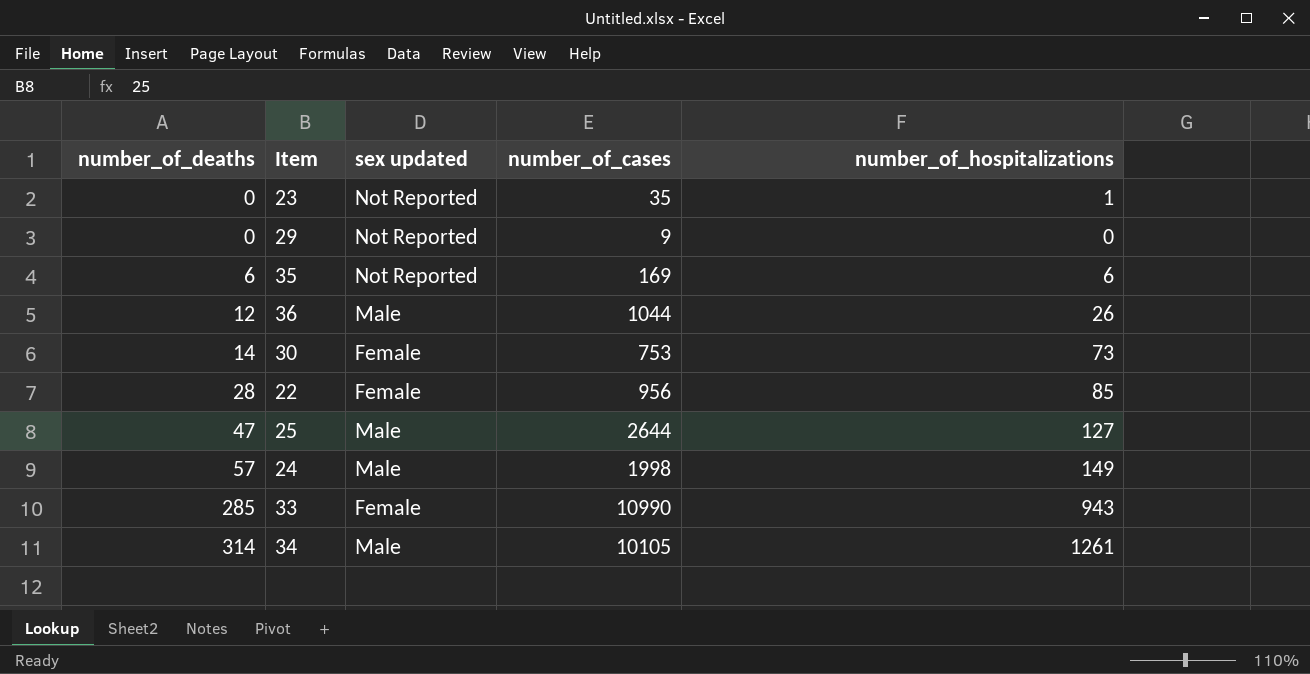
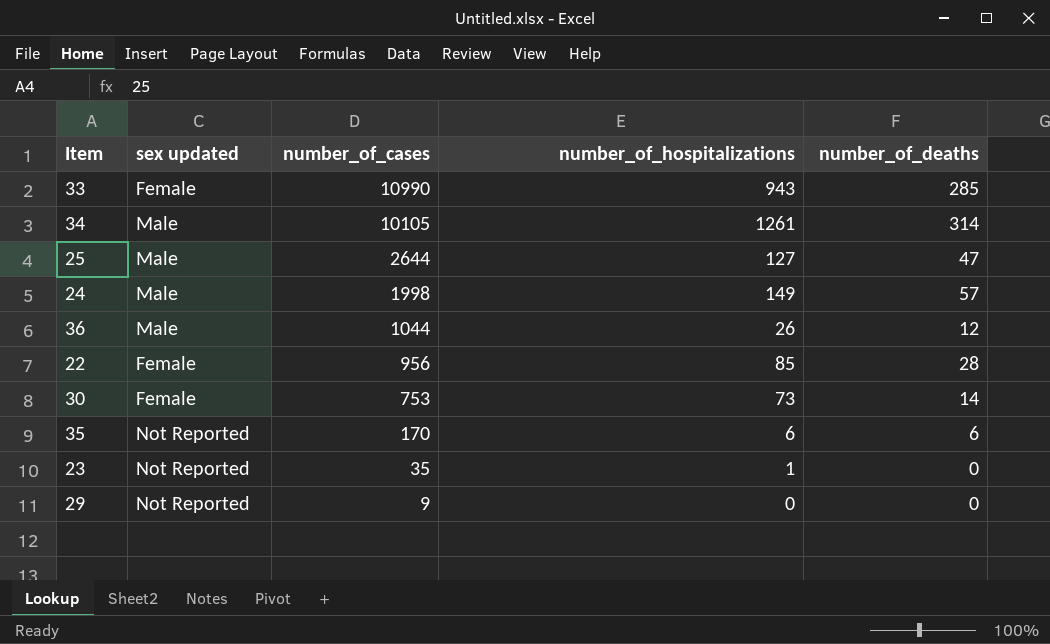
row order: number_of_deaths ascending -> number_of_cases descending
column number_of_deaths | position: 1 -> 5
35 | number_of_cases: 169 -> 170

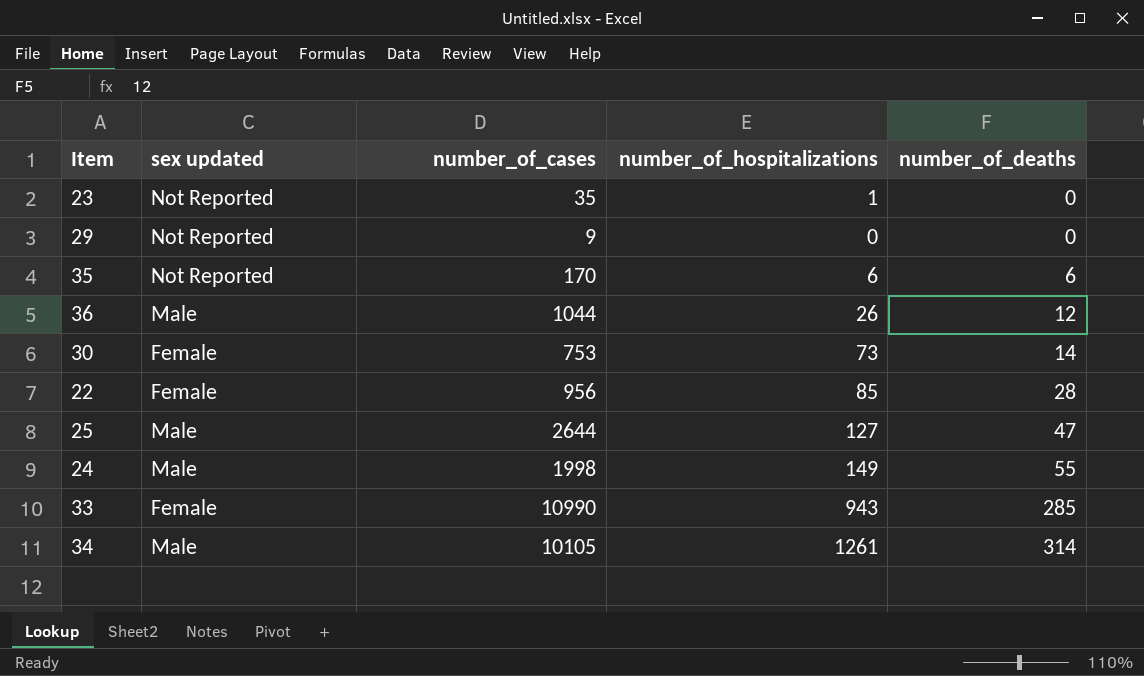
row order: number_of_cases descending -> number_of_deaths ascending
24 | number_of_deaths: 57 -> 55

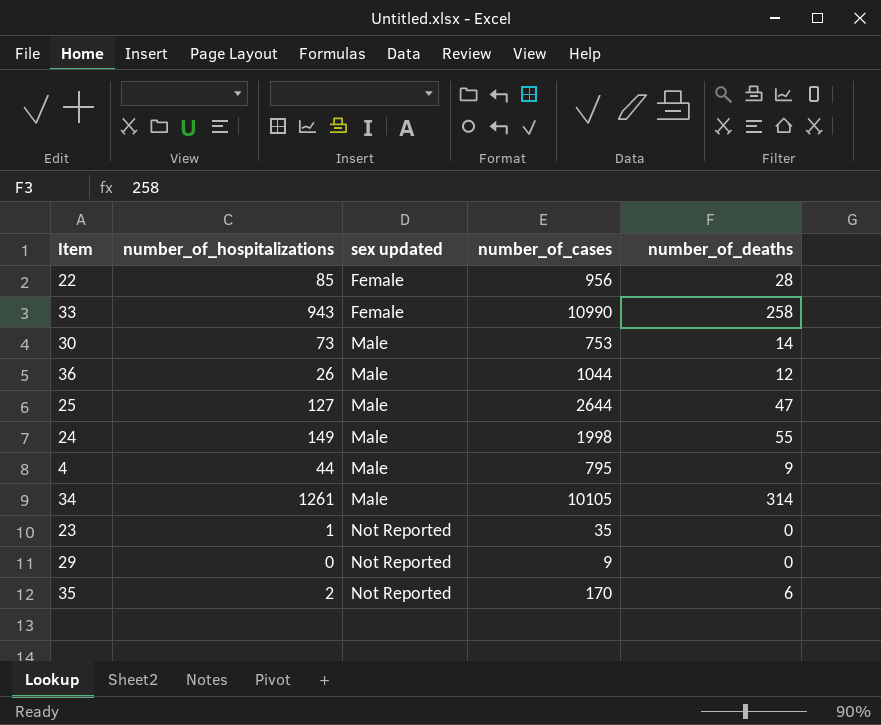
row order: number_of_deaths ascending -> sex updated ascending
column number_of_hospitalizations | position: 4 -> 2
33 | number_of_deaths: 285 -> 258
30 | sex updated: Female -> Male
row 4: none -> 44 | Male | 795 | 9
35 | number_of_hospitalizations: 6 -> 2

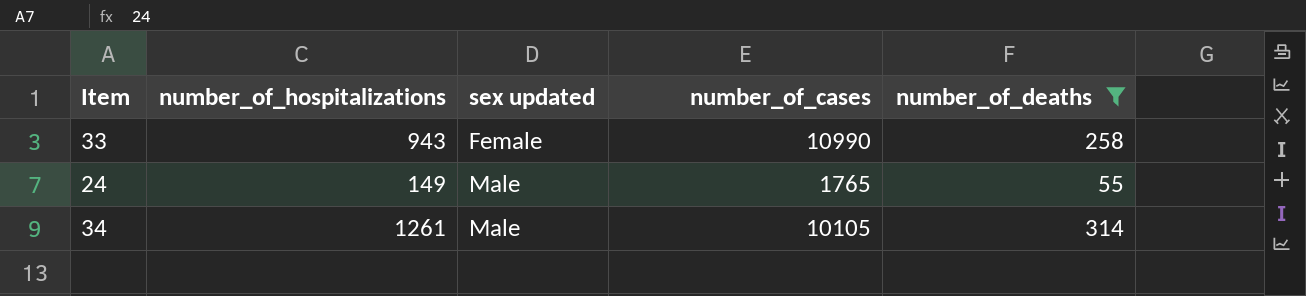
filter: none -> number_of_deaths >= 55
24 | number_of_cases: 1998 -> 1765

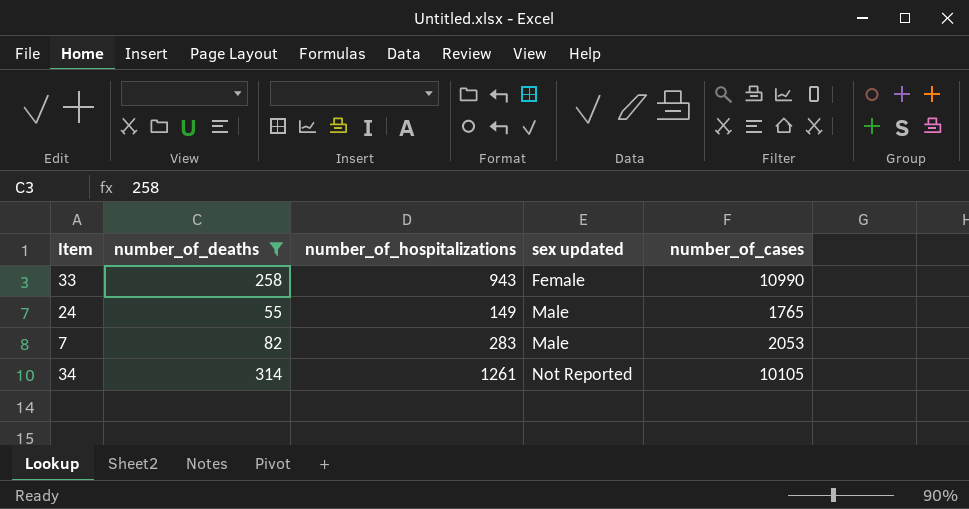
column number_of_deaths | position: 5 -> 2
row 7: none -> 82 | 283 | Male | 2053
34 | sex updated: Male -> Not Reported

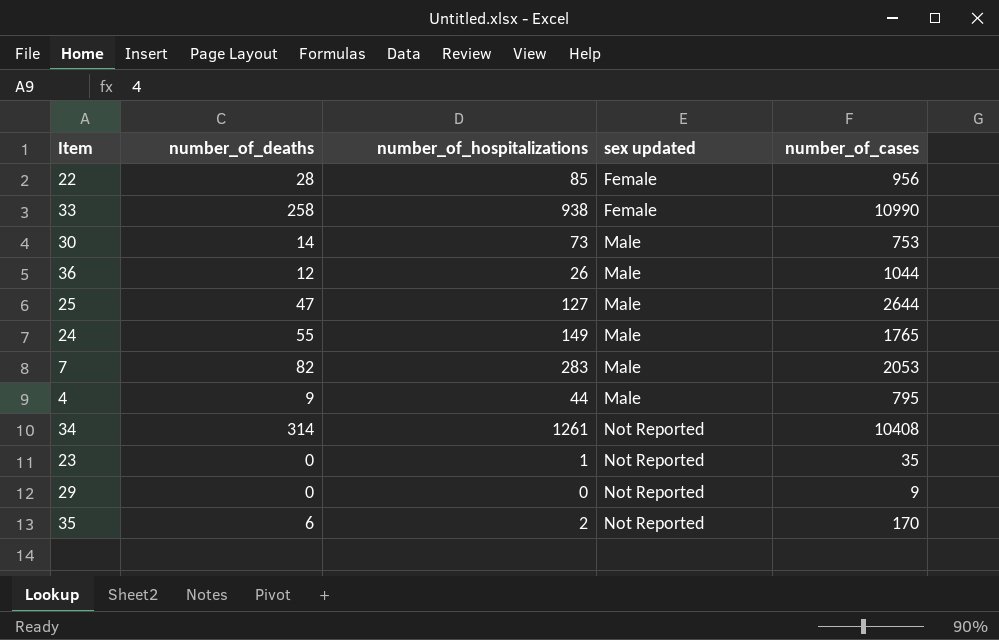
filter: number_of_deaths >= 55 -> none
33 | number_of_hospitalizations: 943 -> 938
34 | number_of_cases: 10105 -> 10408

